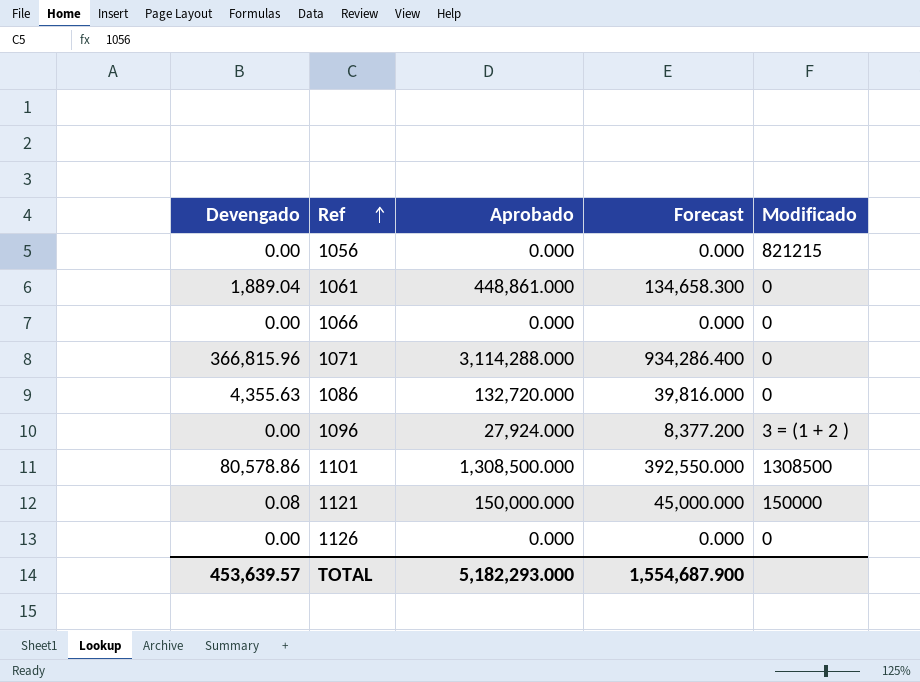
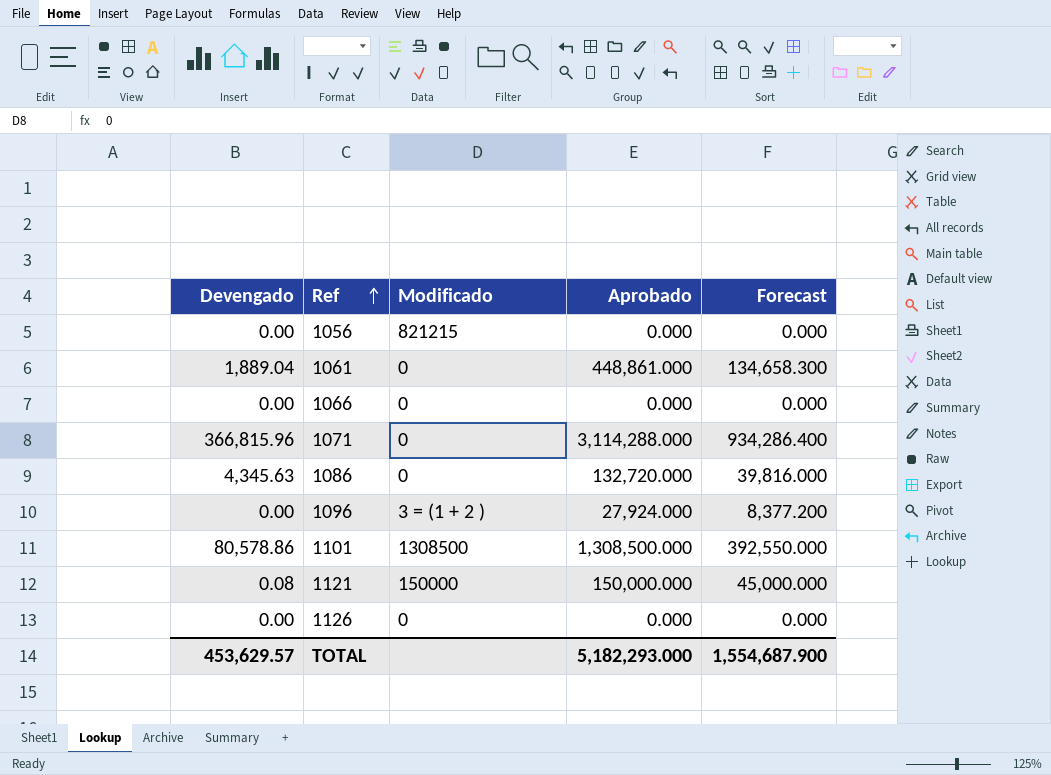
column Modificado | position: 5 -> 3
1086 | Devengado: 4,355.63 -> 4,345.63
TOTAL | Devengado: 453,639.57 -> 453,629.57

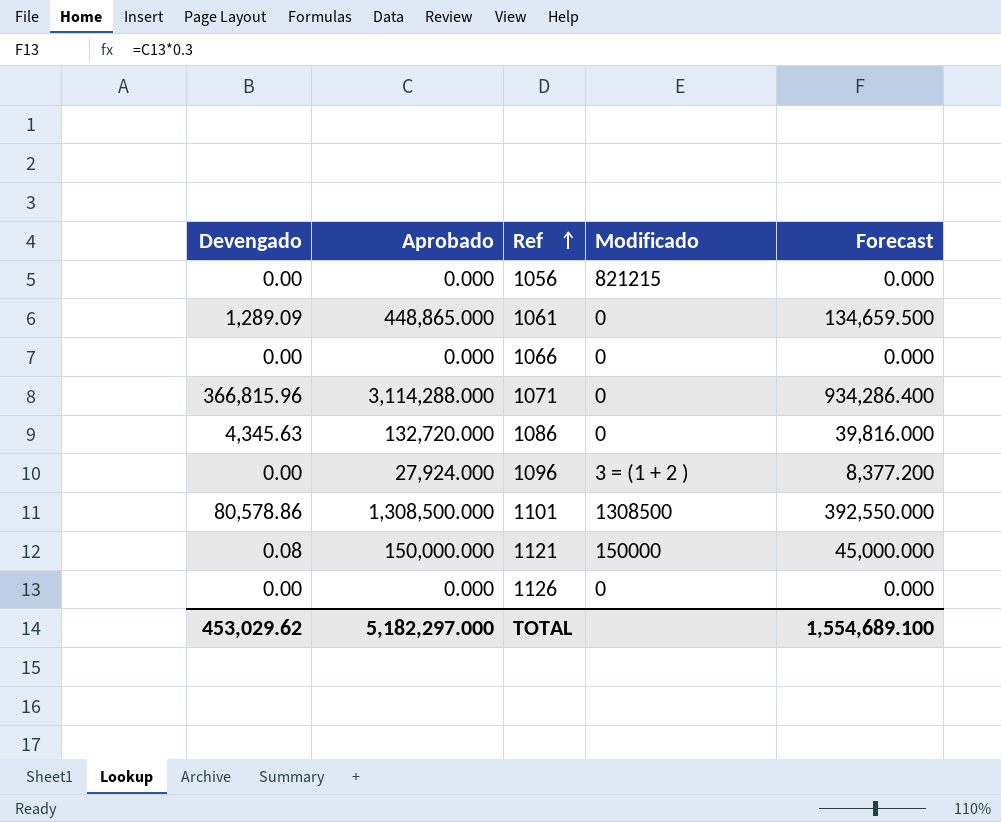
column Aprobado | position: 4 -> 2
1061 | Devengado: 1,889.04 -> 1,289.09
1061 | Aprobado: 448,861.000 -> 448,865.000
1061 | Forecast: 134,658.300 -> 134,659.500
TOTAL | Devengado: 453,629.57 -> 453,029.62
TOTAL | Aprobado: 5,182,293.000 -> 5,182,297.000
TOTAL | Forecast: 1,554,687.900 -> 1,554,689.100

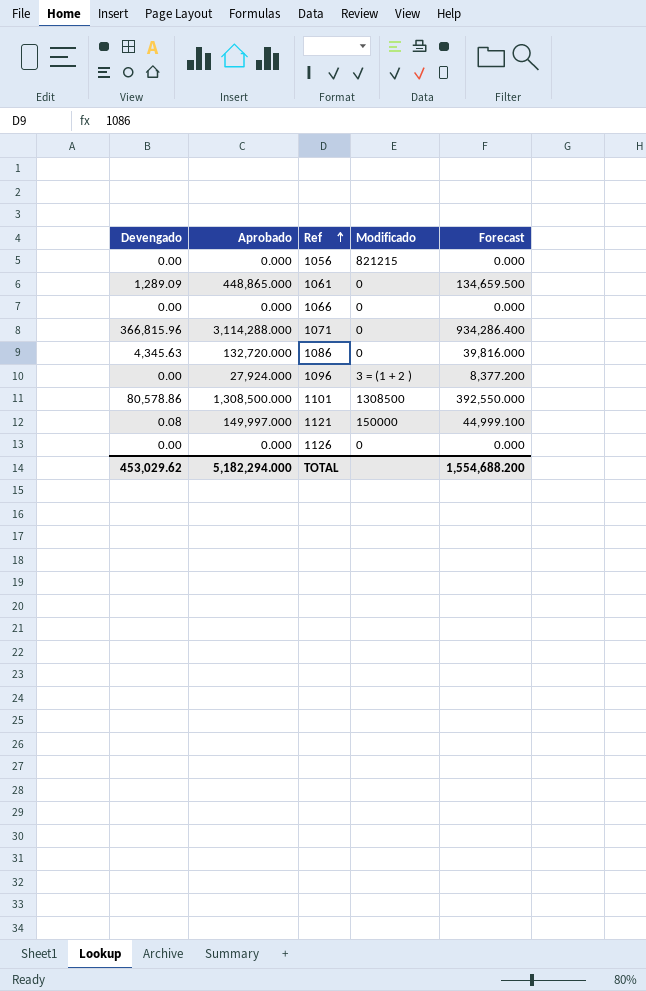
1121 | Aprobado: 150,000.000 -> 149,997.000
1121 | Forecast: 45,000.000 -> 44,999.100
TOTAL | Aprobado: 5,182,297.000 -> 5,182,294.000
TOTAL | Forecast: 1,554,689.100 -> 1,554,688.200

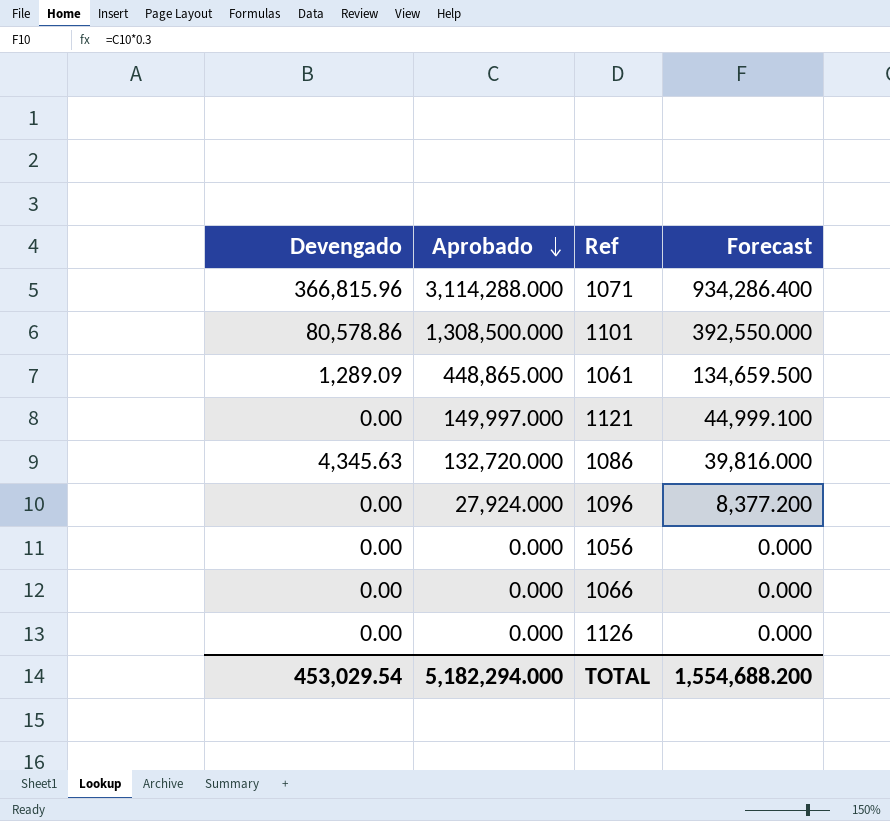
row order: Ref ascending -> Aprobado descending
column Modificado | position: 4 -> none
1121 | Devengado: 0.08 -> 0.00
TOTAL | Devengado: 453,029.62 -> 453,029.54

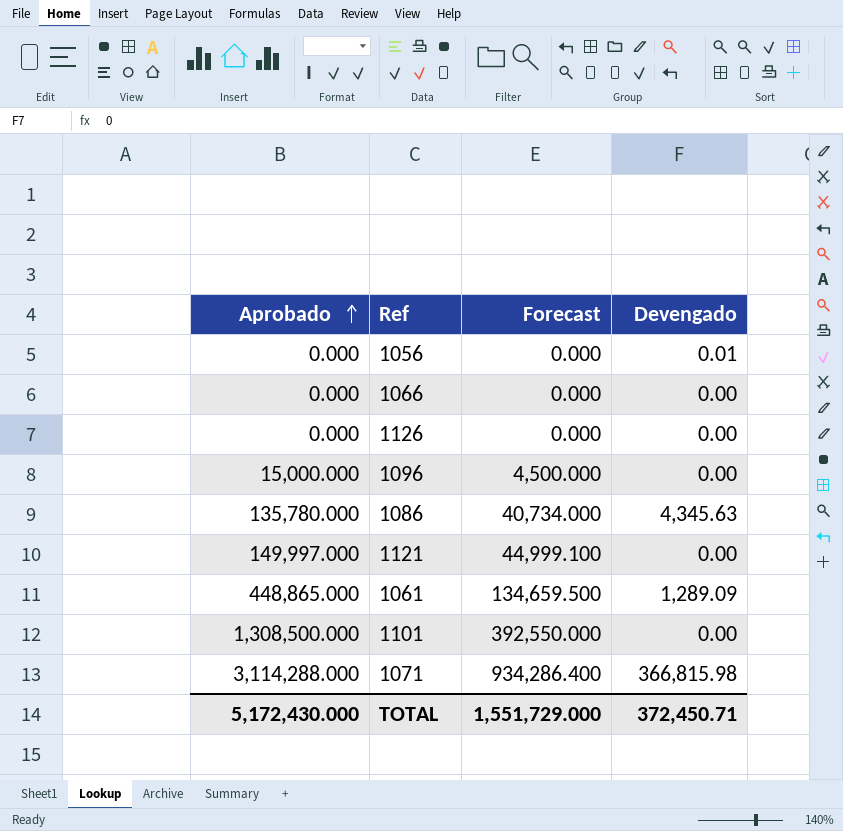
row order: Aprobado descending -> Aprobado ascending
column Devengado | position: 1 -> 4
1056 | Devengado: 0.00 -> 0.01
1096 | Aprobado: 27,924.000 -> 15,000.000
1096 | Forecast: 8,377.200 -> 4,500.000
1086 | Aprobado: 132,720.000 -> 135,780.000
1086 | Forecast: 39,816.000 -> 40,734.000
1101 | Devengado: 80,578.86 -> 0.00
1071 | Devengado: 366,815.96 -> 366,815.98
TOTAL | Aprobado: 5,182,294.000 -> 5,172,430.000
TOTAL | Forecast: 1,554,688.200 -> 1,551,729.000
TOTAL | Devengado: 453,029.54 -> 372,450.71

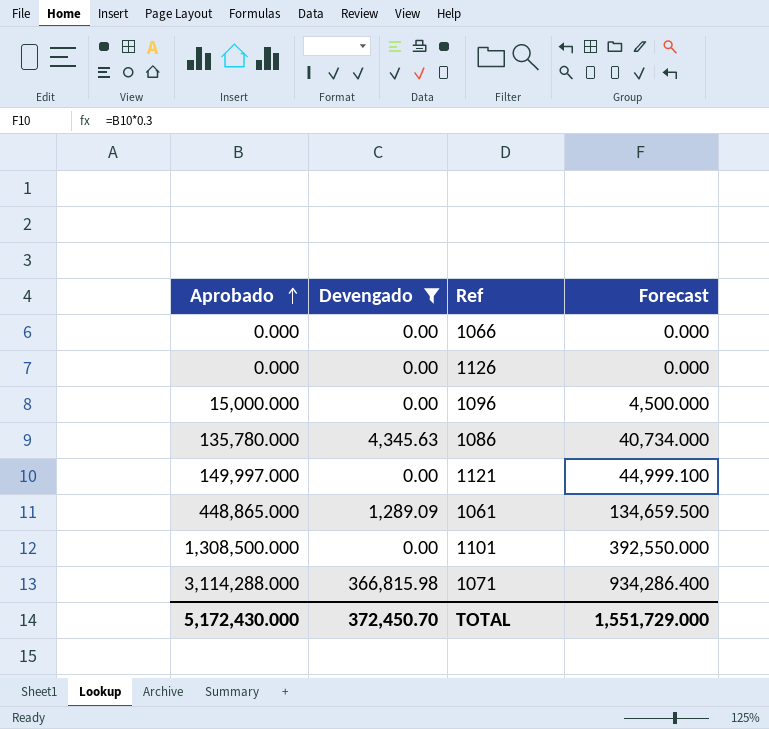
filter: none -> Devengado != 0.01
column Devengado | position: 4 -> 2
TOTAL | Devengado: 372,450.71 -> 372,450.70

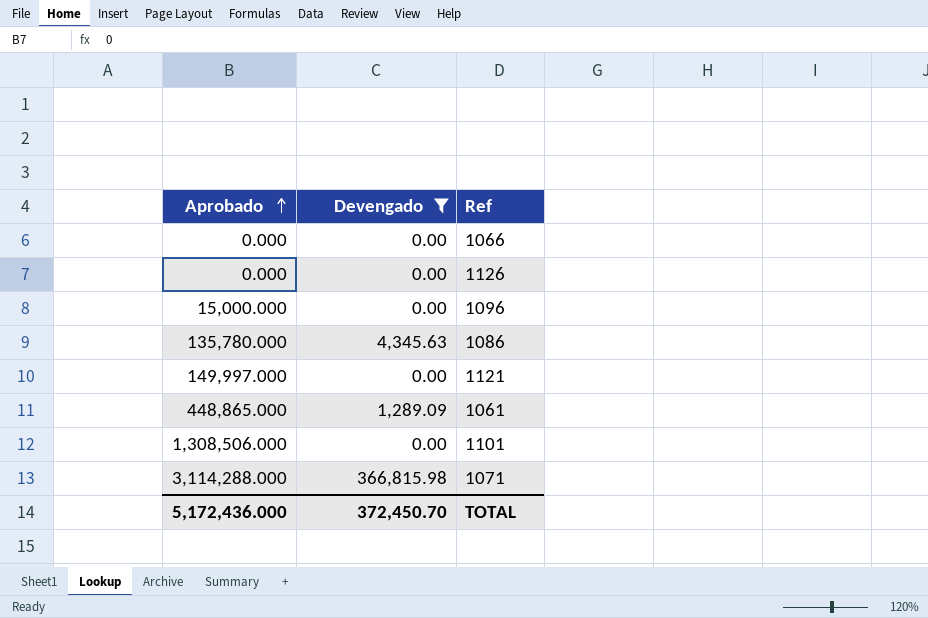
column Forecast | formula: [Aprobado] * 0.3 -> none
1101 | Aprobado: 1,308,500.000 -> 1,308,506.000
TOTAL | Aprobado: 5,172,430.000 -> 5,172,436.000

